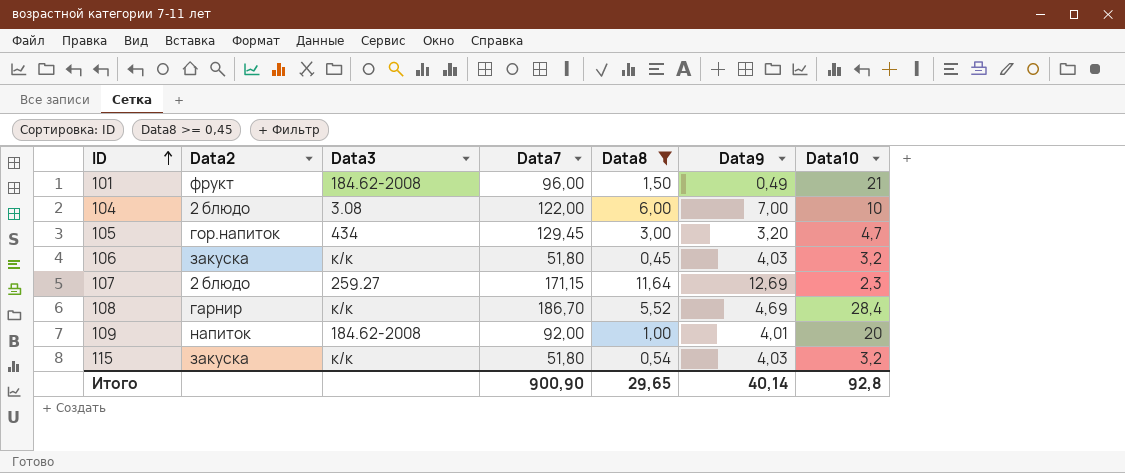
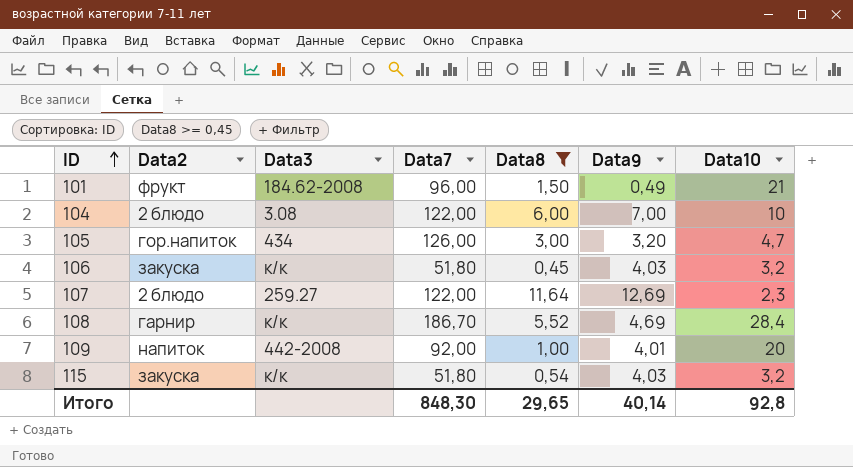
105 | Data7: 129,45 -> 126,00
107 | Data7: 171,15 -> 122,00
109 | Data3: 184.62-2008 -> 442-2008
Итого | Data7: 900,90 -> 848,30

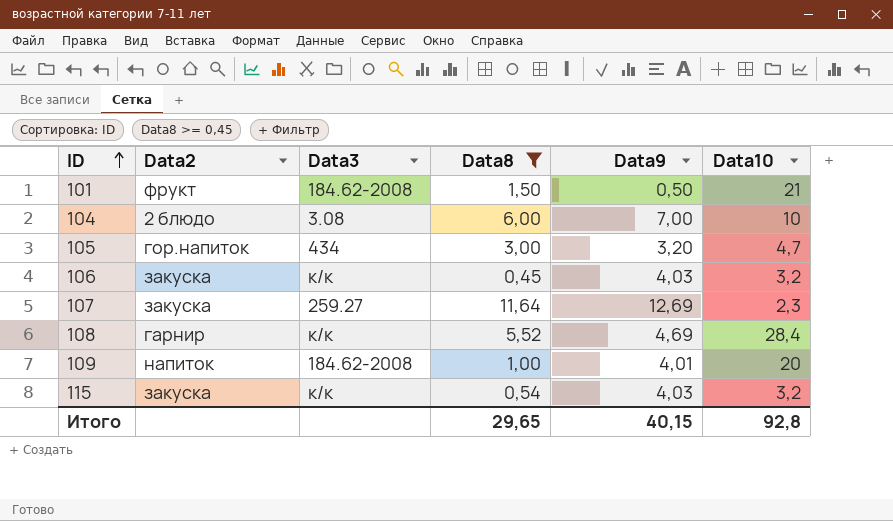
column Data7 | position: 4 -> none
101 | Data9: 0,49 -> 0,50
107 | Data2: 2 блюдо -> закуска
109 | Data3: 442-2008 -> 184.62-2008
Итого | Data9: 40,14 -> 40,15

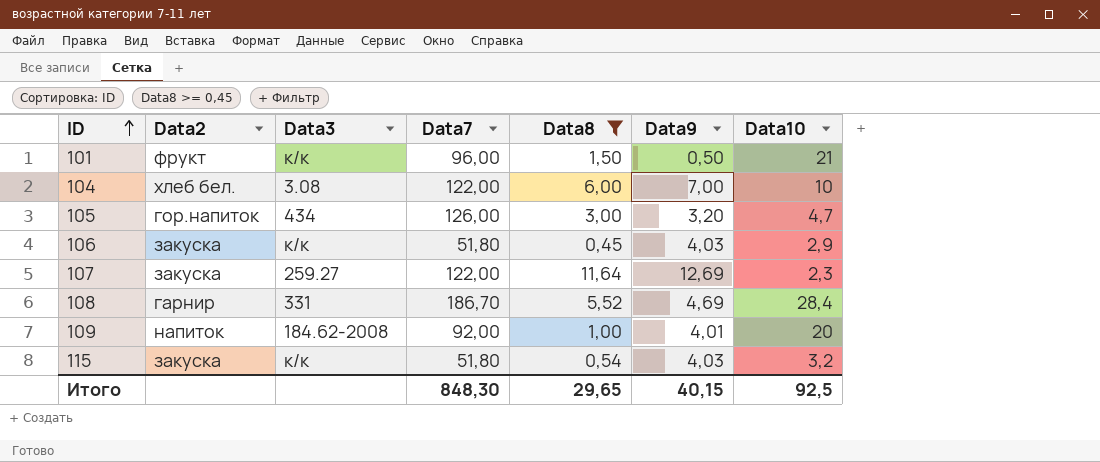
column Data7 | position: none -> 4
101 | Data3: 184.62-2008 -> к/к
104 | Data2: 2 блюдо -> хлеб бел.
106 | Data10: 3,2 -> 2,9
108 | Data3: к/к -> 331
Итого | Data10: 92,8 -> 92,5

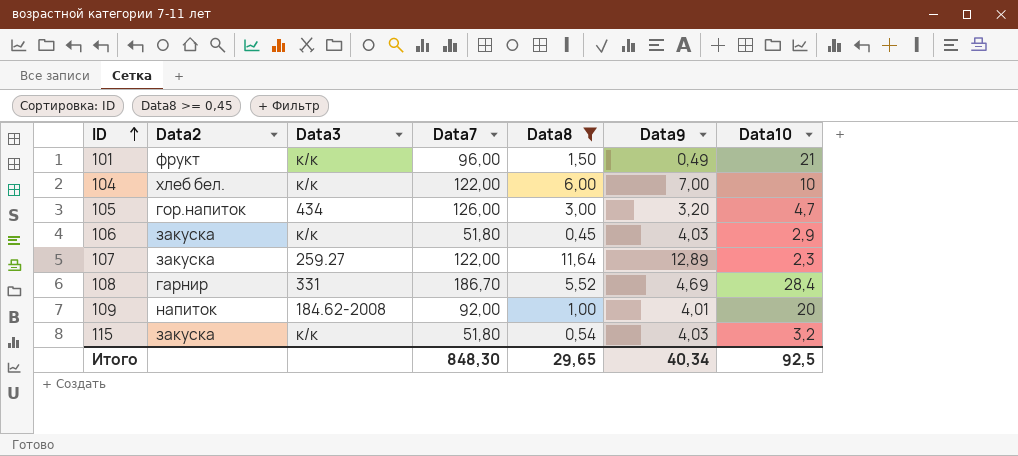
101 | Data9: 0,50 -> 0,49
104 | Data3: 3.08 -> к/к
107 | Data9: 12,69 -> 12,89
Итого | Data9: 40,15 -> 40,34

